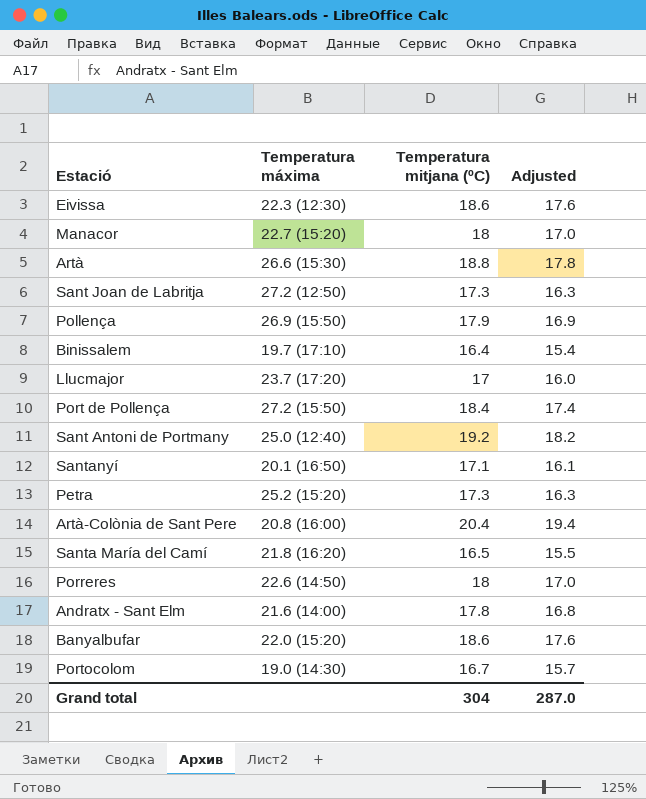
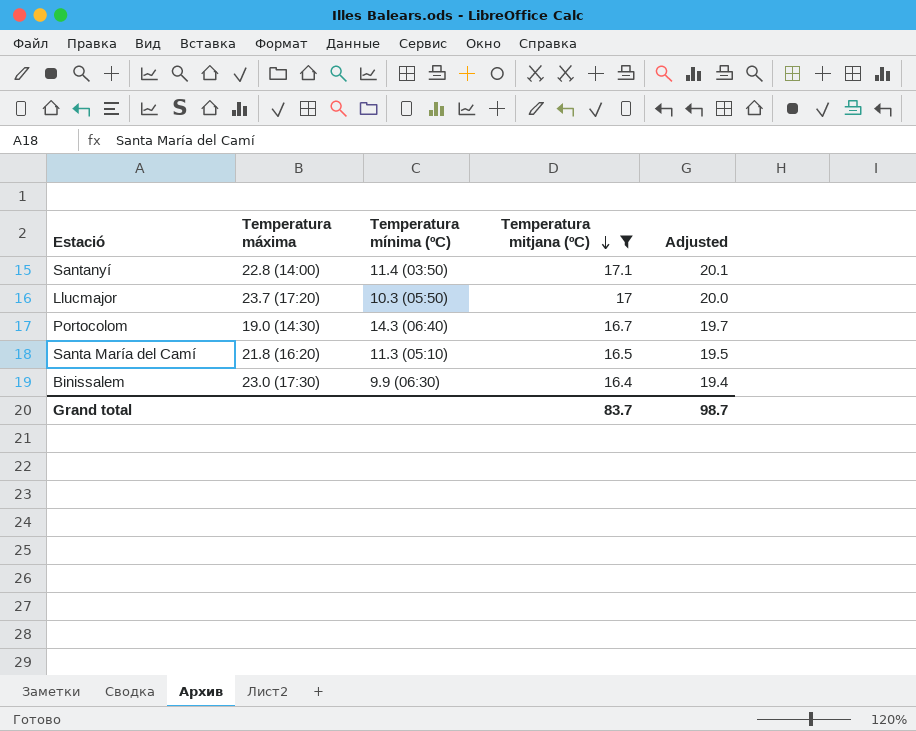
filter: none -> Temperatura mitjana (ºC) <= 17.1
row order: none -> Temperatura mitjana (ºC) descending
column Temperatura mínima (ºC) | position: none -> 3
column Adjusted | formula: [Temperatura mitjana (ºC)] - 1 -> [Temperatura mitjana (ºC)] + 3
Santanyí | Temperatura máxima: 20.1 (16:50) -> 22.8 (14:00)
Binissalem | Temperatura máxima: 19.7 (17:10) -> 23.0 (17:30)
Grand total | Temperatura mitjana (ºC): 304 -> 83.7
Grand total | Adjusted: 287.0 -> 98.7

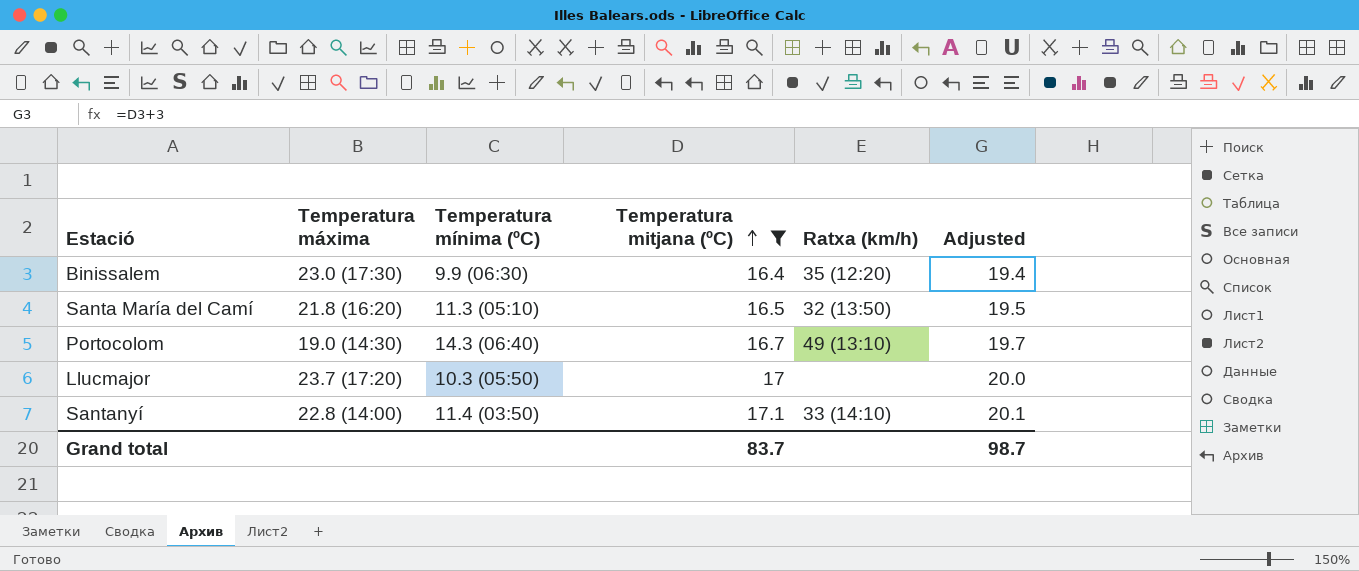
row order: Temperatura mitjana (ºC) descending -> Temperatura mitjana (ºC) ascending
column Ratxa (km/h) | position: none -> 5

